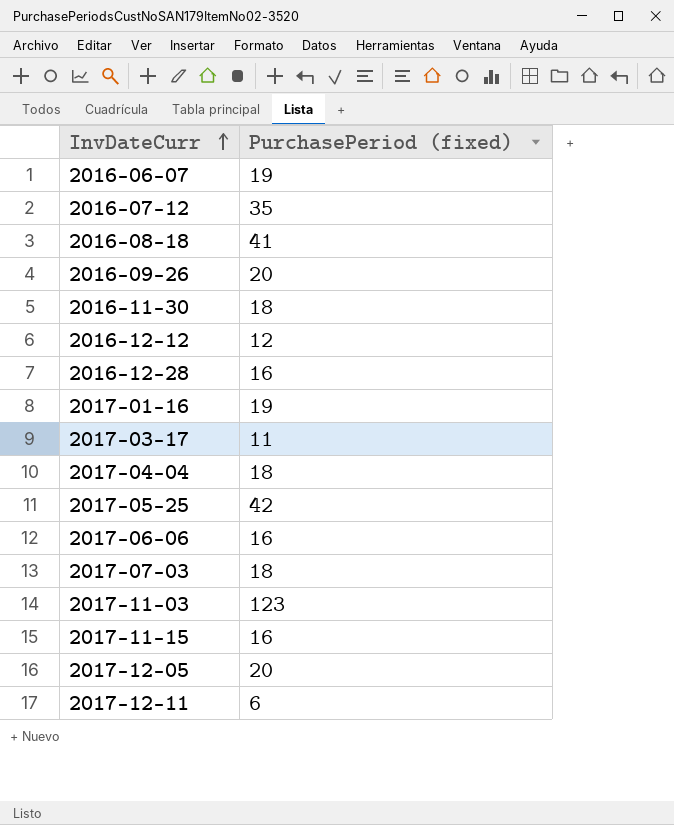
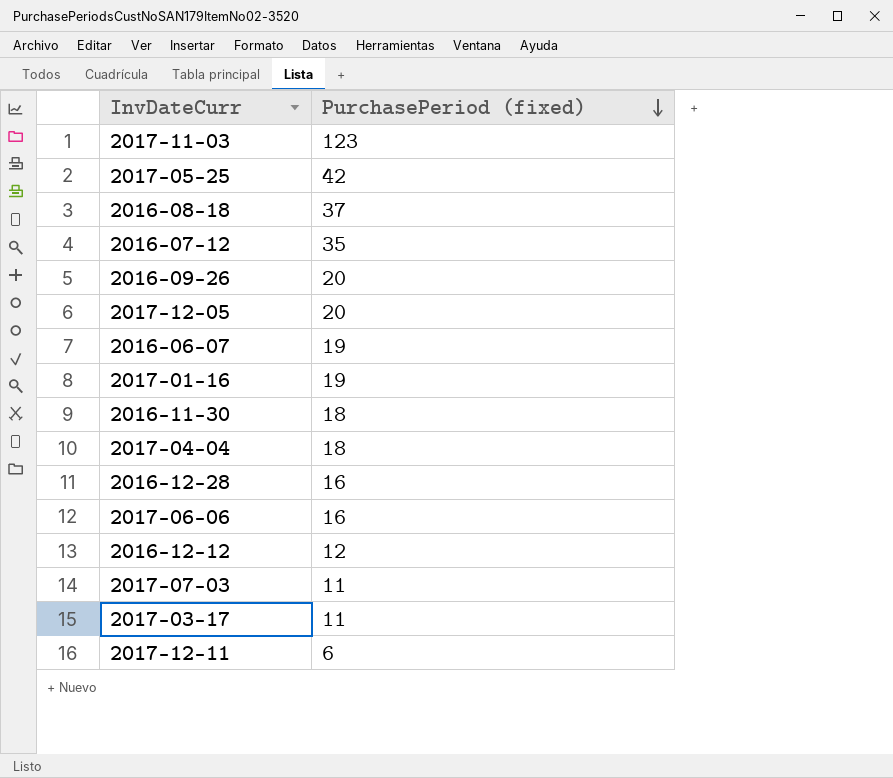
row order: InvDateCurr ascending -> PurchasePeriod (fixed) descending
row 2017-11-15: 16 -> none
2016-08-18 | PurchasePeriod (fixed): 41 -> 37
2017-07-03 | PurchasePeriod (fixed): 18 -> 11

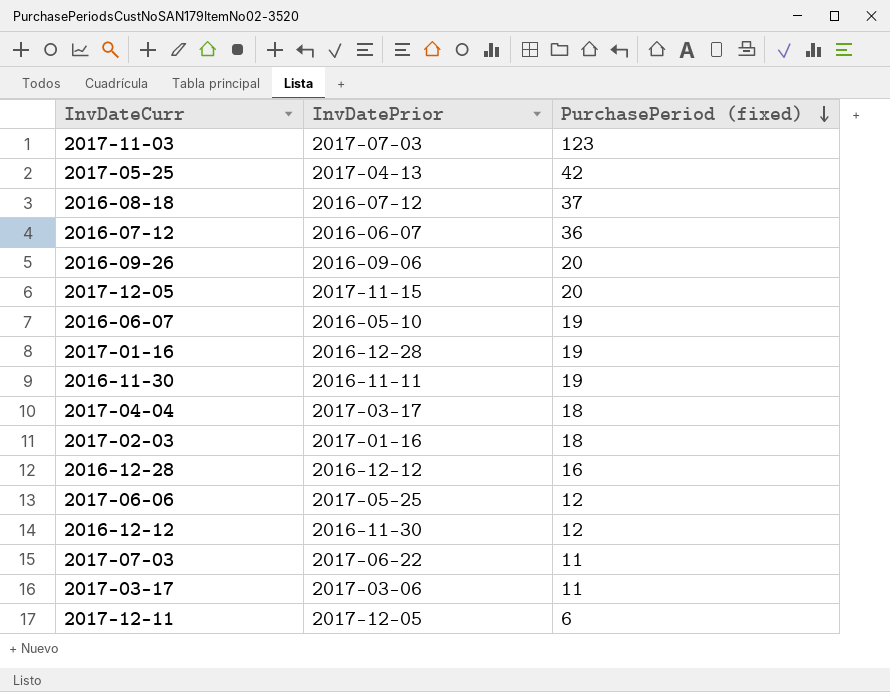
column InvDatePrior | position: none -> 2
2016-07-12 | PurchasePeriod (fixed): 35 -> 36
2016-11-30 | PurchasePeriod (fixed): 18 -> 19
row 2017-02-03: none -> 2017-01-16 | 18
2017-06-06 | PurchasePeriod (fixed): 16 -> 12

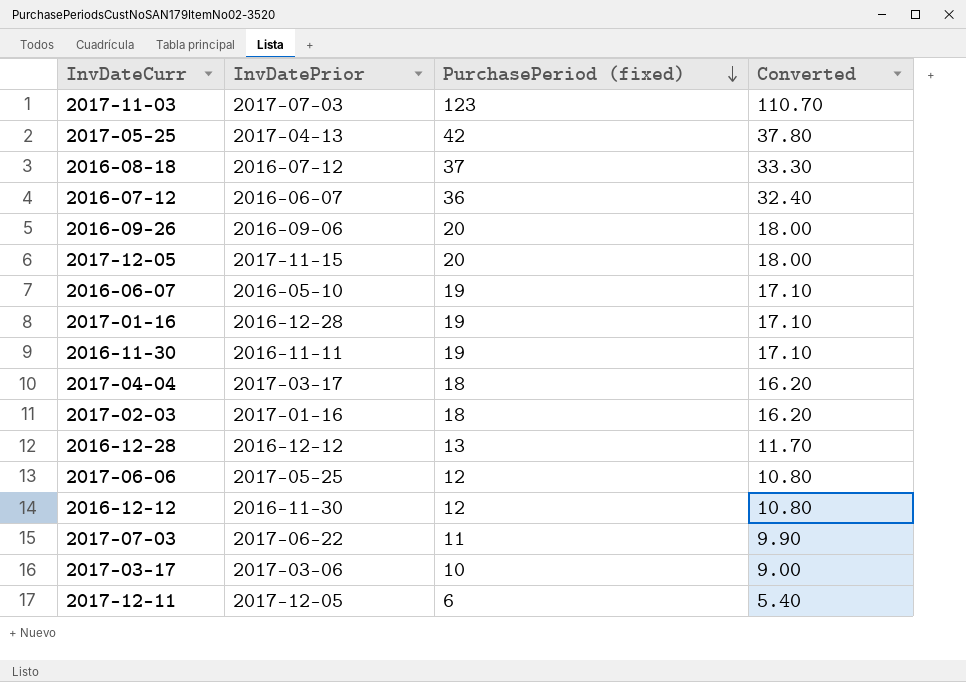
column Converted | formula: none -> [PurchasePeriod (fixed)] * 0.9
2016-12-28 | PurchasePeriod (fixed): 16 -> 13
2017-03-17 | PurchasePeriod (fixed): 11 -> 10

